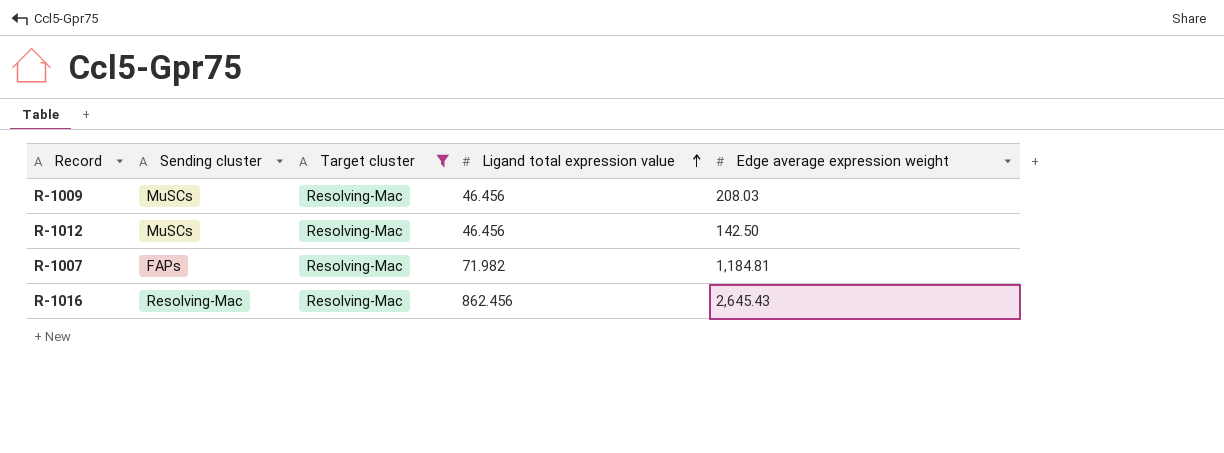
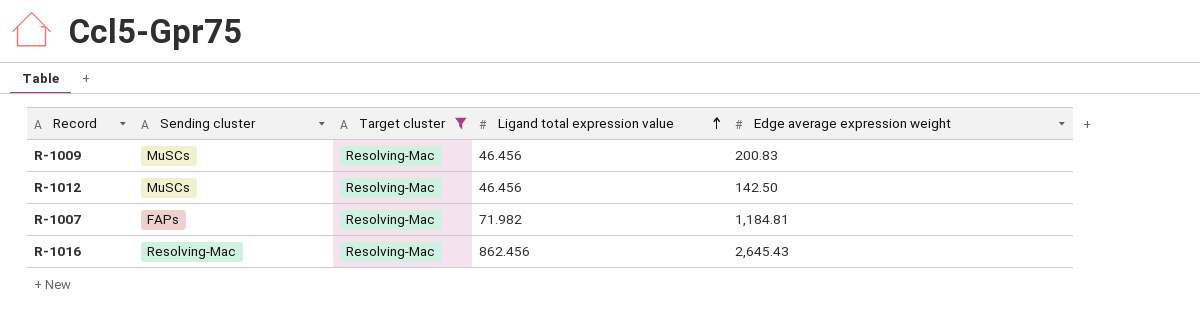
R-1009 | Edge average expression weight: 208.03 -> 200.83

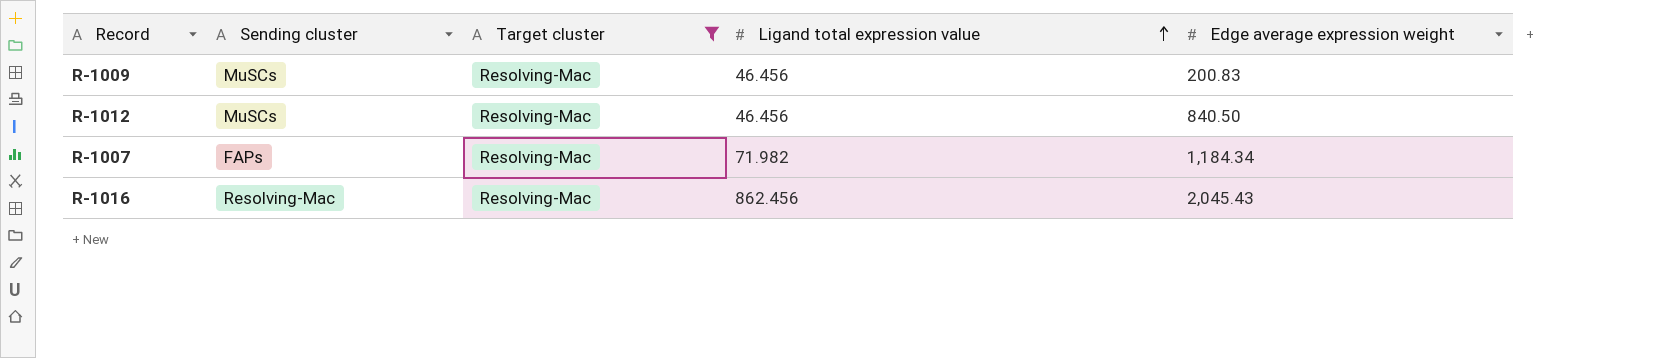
R-1012 | Edge average expression weight: 142.50 -> 840.50
R-1007 | Edge average expression weight: 1,184.81 -> 1,184.34
R-1016 | Edge average expression weight: 2,645.43 -> 2,045.43

